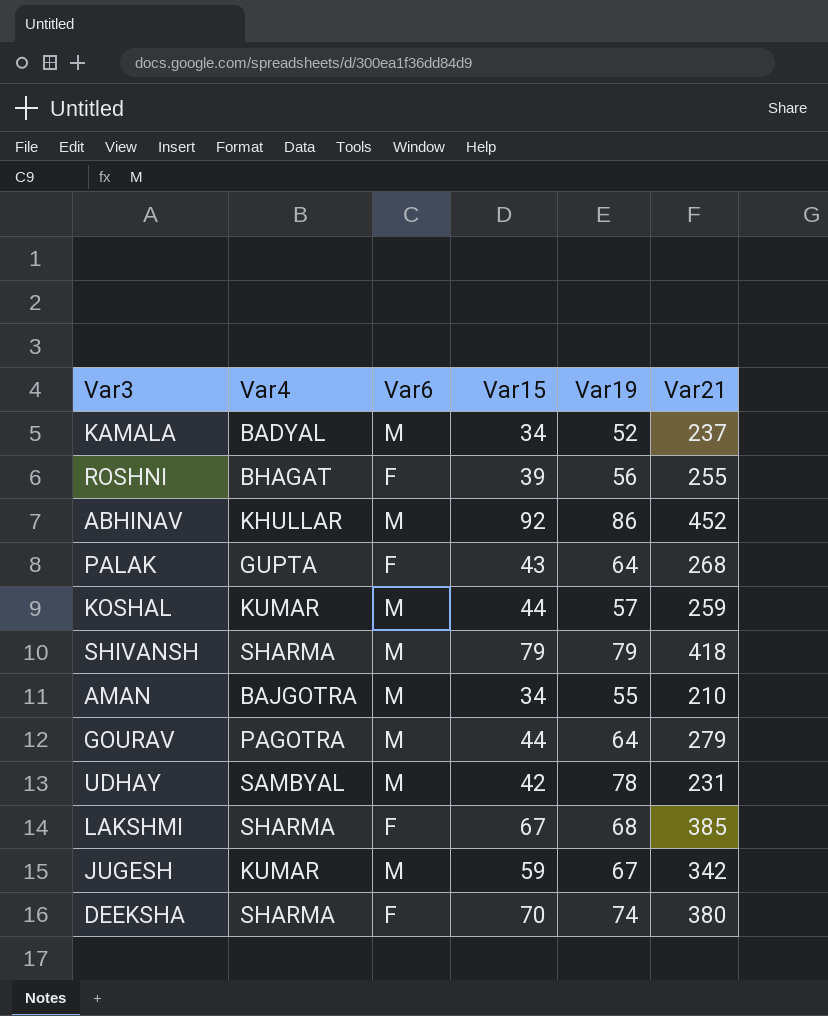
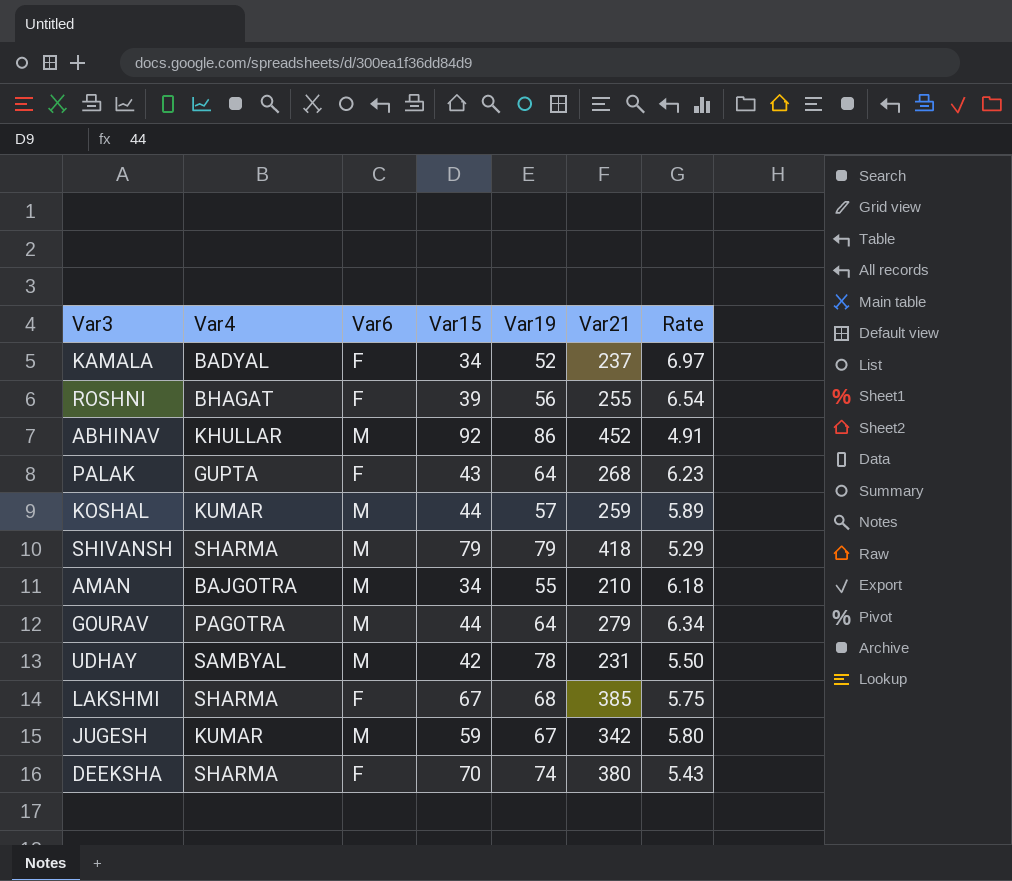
column Rate | formula: none -> [Var21] / [Var15]
KAMALA | Var6: M -> F

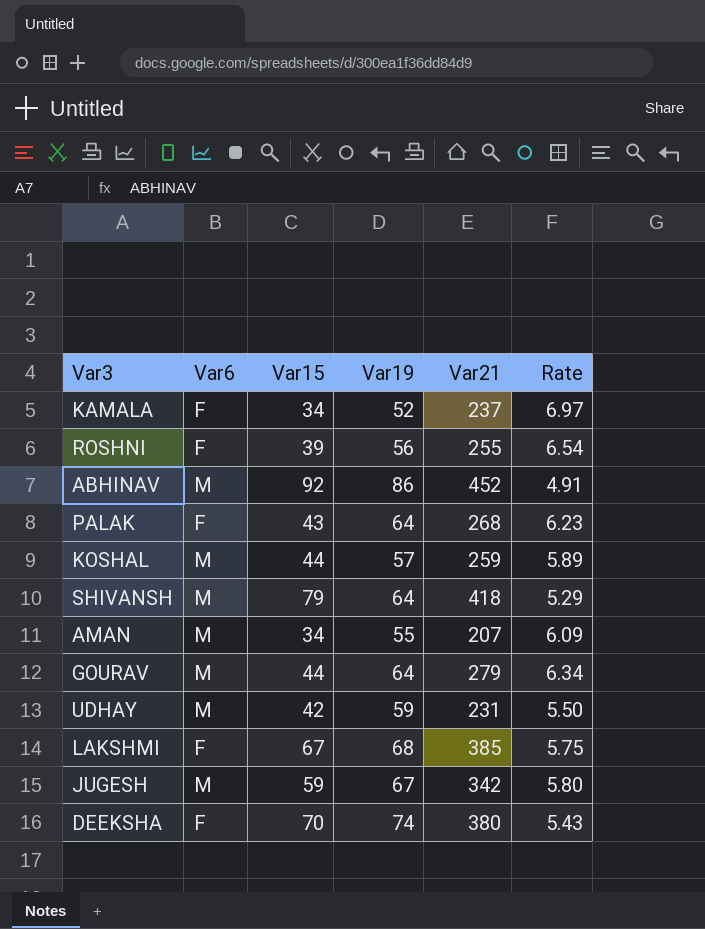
column Var4 | position: 2 -> none
SHIVANSH | Var19: 79 -> 64
AMAN | Var21: 210 -> 207
AMAN | Rate: 6.18 -> 6.09
UDHAY | Var19: 78 -> 59

